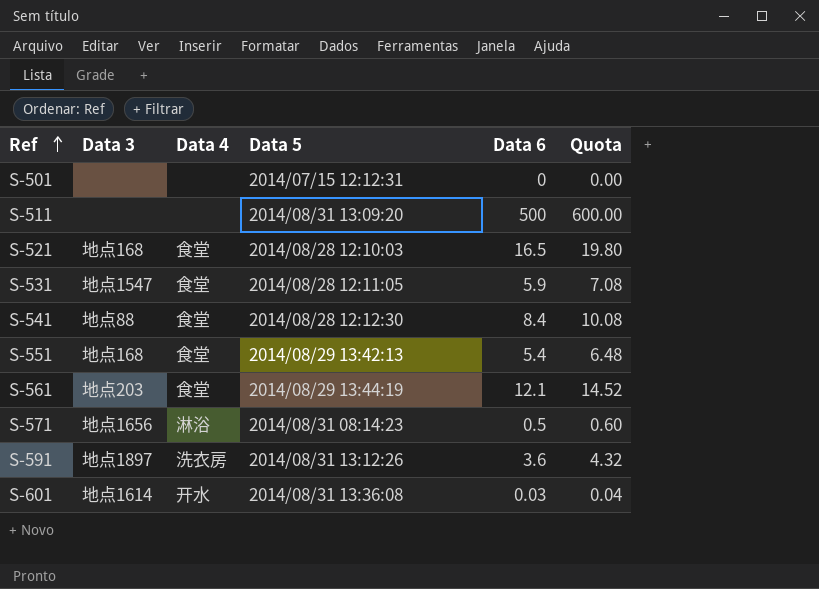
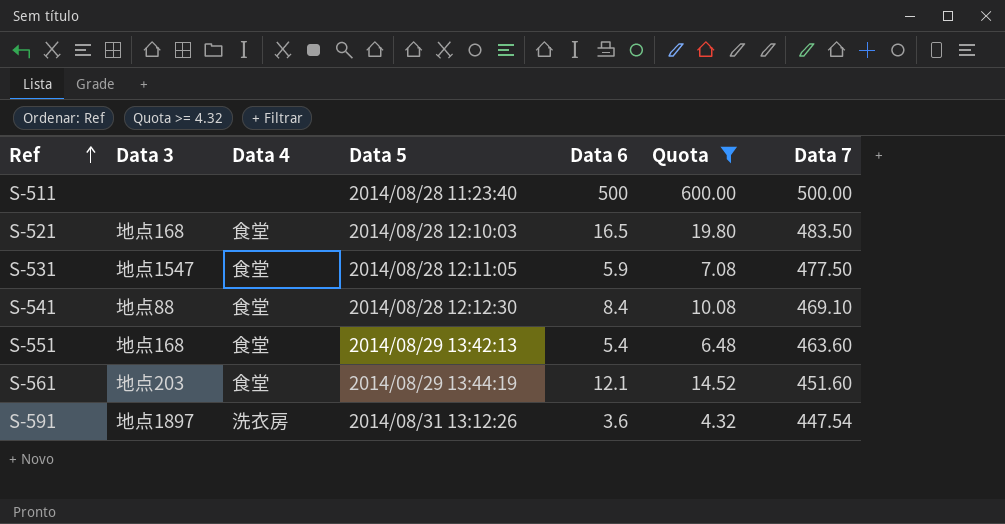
filter: none -> Quota >= 4.32
column Data 7 | position: none -> 7
S-511 | Data 5: 2014/08/31 13:09:20 -> 2014/08/28 11:23:40

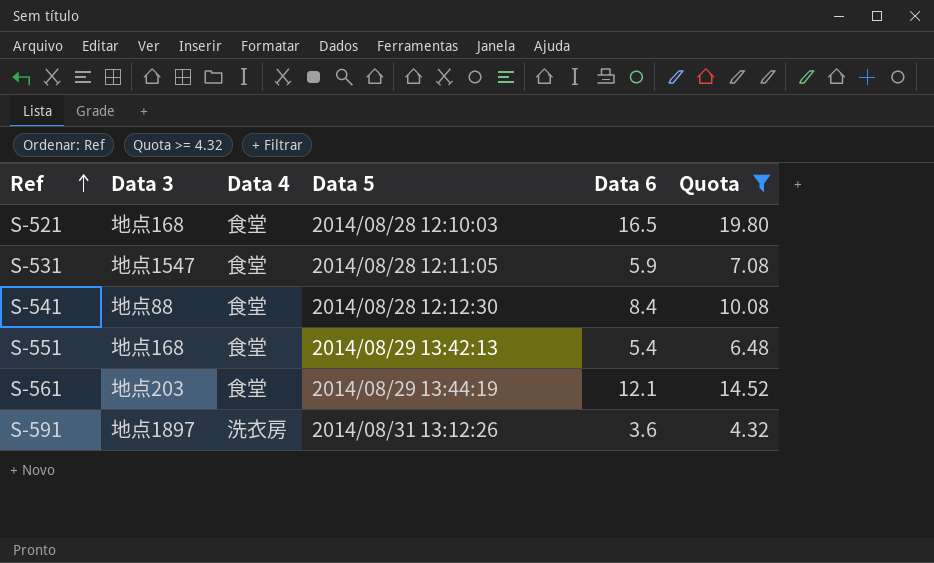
column Data 7 | position: 7 -> none
row S-511: none | none | 2014/08/28 11:23:40 | 500 | 600.00 | 500.00 -> none

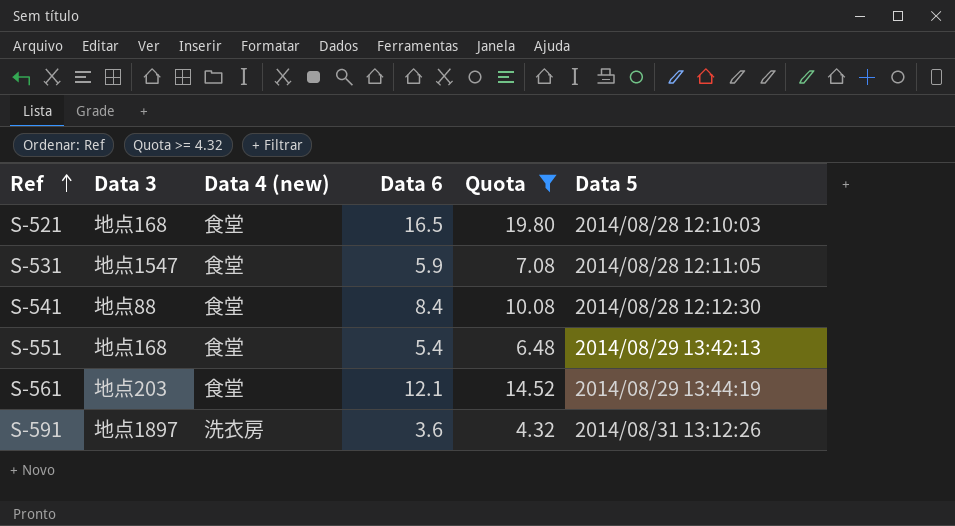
column name: Data 4 -> Data 4 (new)
column Data 5 | position: 4 -> 6

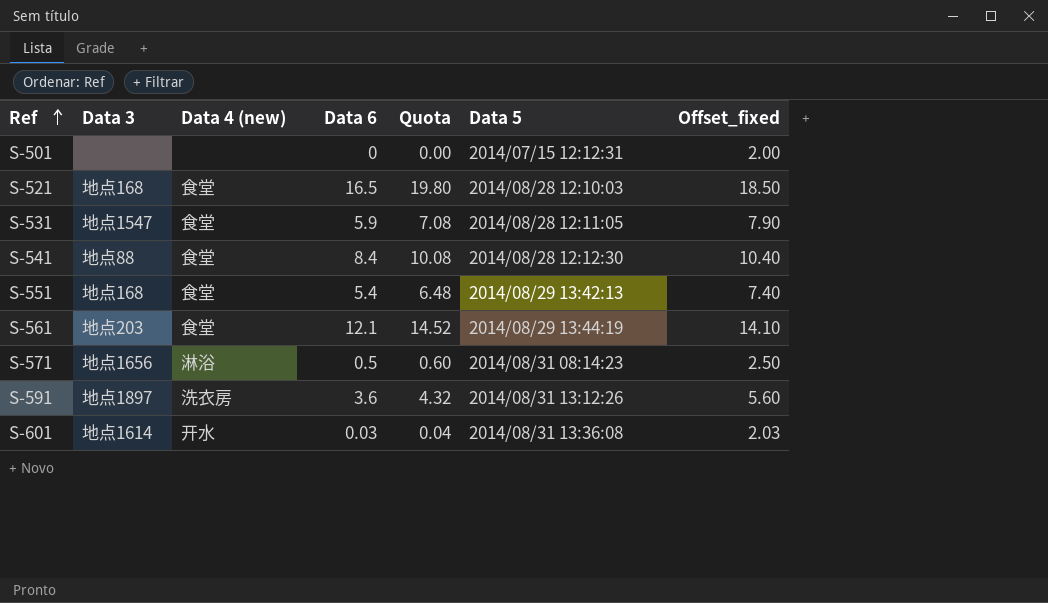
filter: Quota >= 4.32 -> none
column Offset_fixed | formula: none -> [Data 6] + 2

